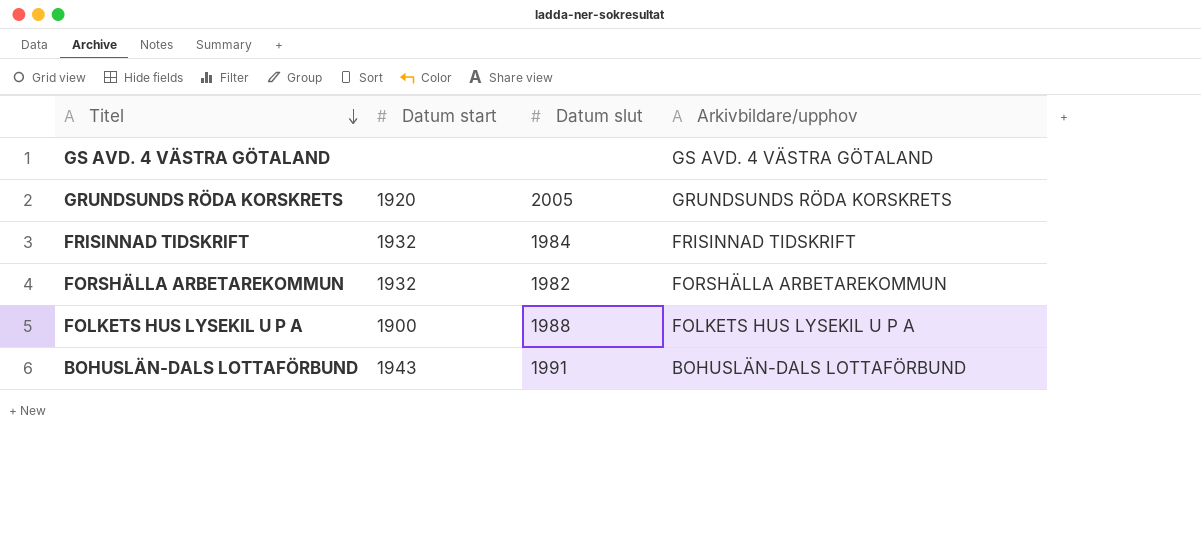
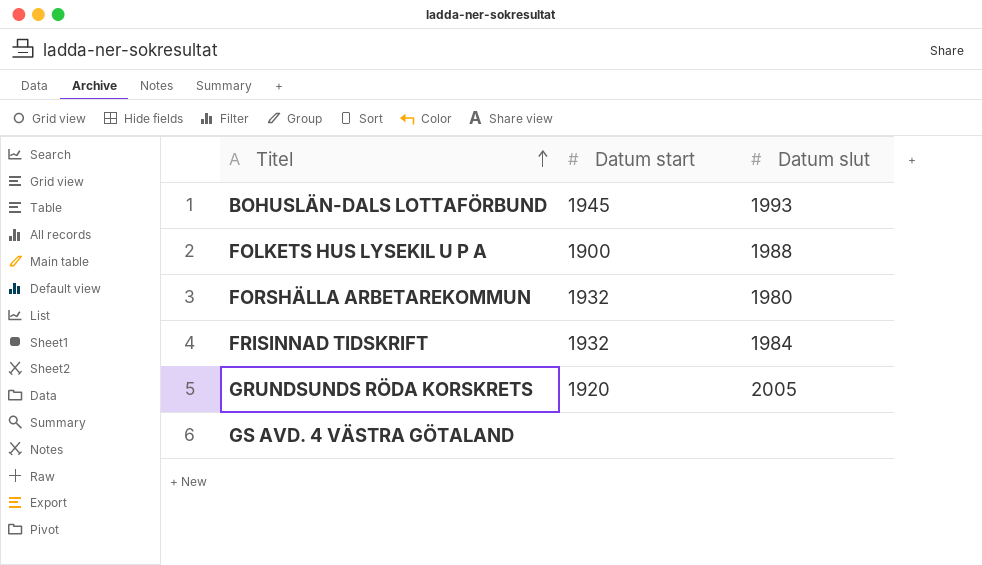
row order: Titel descending -> Titel ascending
column Arkivbildare/upphov | position: 4 -> none
BOHUSLÄN-DALS LOTTAFÖRBUND | Datum start: 1943 -> 1945
BOHUSLÄN-DALS LOTTAFÖRBUND | Datum slut: 1991 -> 1993
FORSHÄLLA ARBETAREKOMMUN | Datum slut: 1982 -> 1980

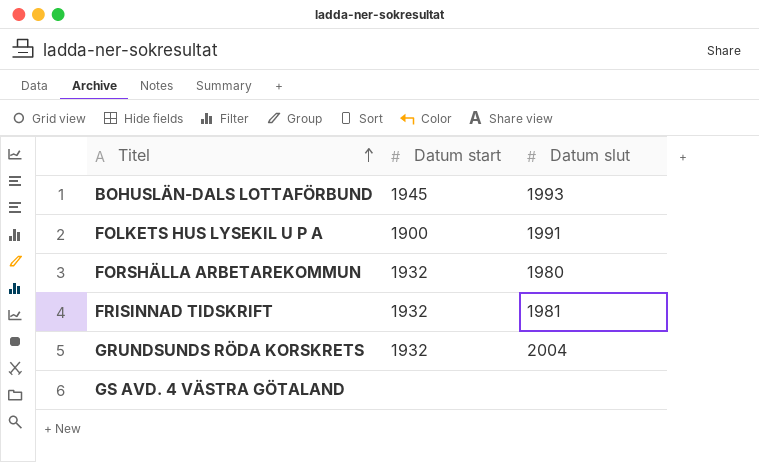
FOLKETS HUS LYSEKIL U P A | Datum slut: 1988 -> 1991
FRISINNAD TIDSKRIFT | Datum slut: 1984 -> 1981
GRUNDSUNDS RÖDA KORSKRETS | Datum start: 1920 -> 1932
GRUNDSUNDS RÖDA KORSKRETS | Datum slut: 2005 -> 2004

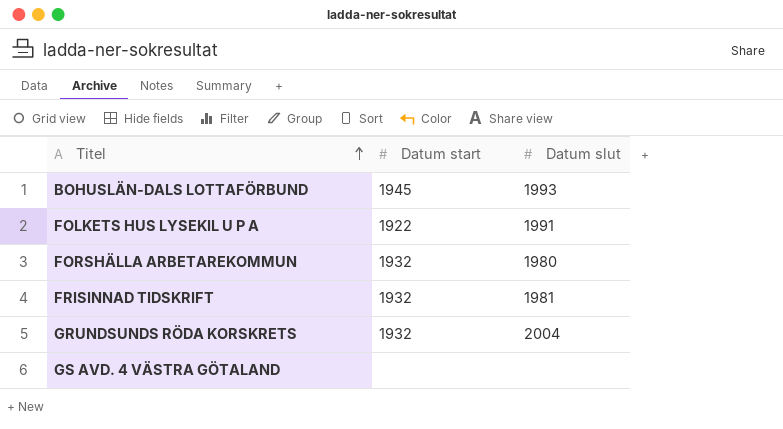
FOLKETS HUS LYSEKIL U P A | Datum start: 1900 -> 1922

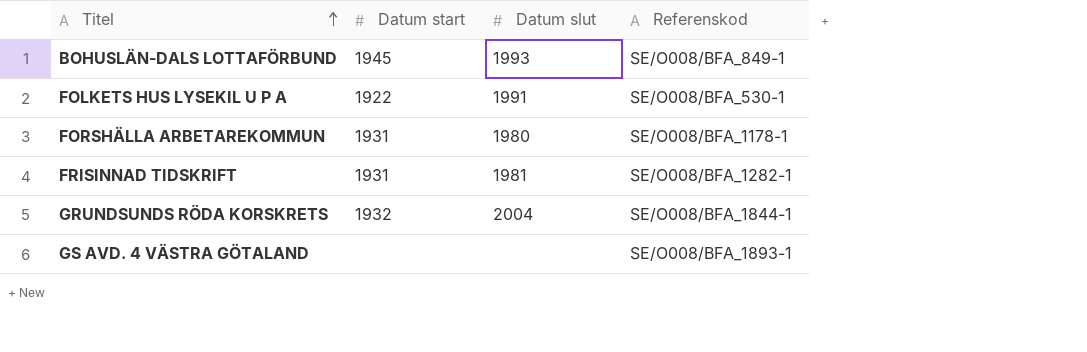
column Referenskod | position: none -> 4
FORSHÄLLA ARBETAREKOMMUN | Datum start: 1932 -> 1931
FRISINNAD TIDSKRIFT | Datum start: 1932 -> 1931

